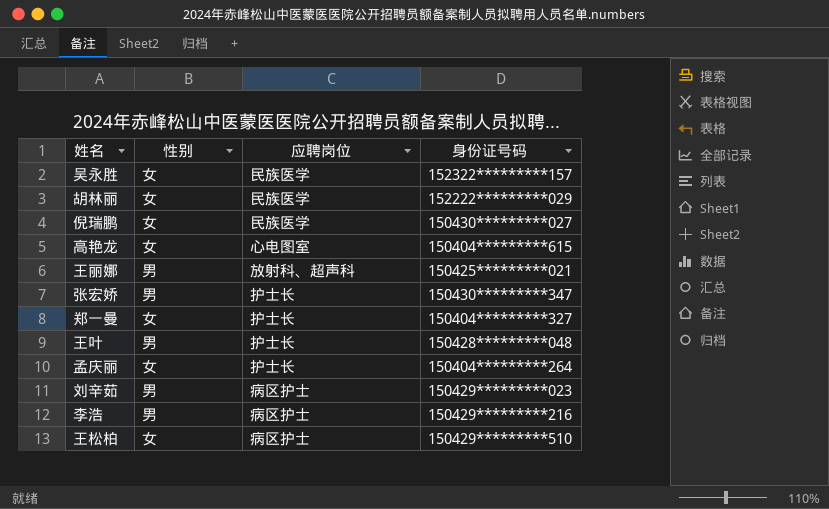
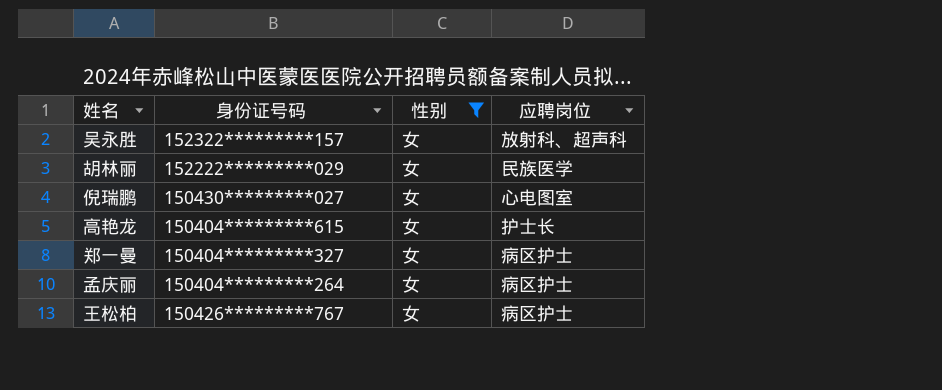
filter: none -> 性别 = 女
column 身份证号码 | position: 4 -> 2
吴永胜 | 应聘岗位: 民族医学 -> 放射科、超声科
倪瑞鹏 | 应聘岗位: 民族医学 -> 心电图室
高艳龙 | 应聘岗位: 心电图室 -> 护士长
郑一曼 | 应聘岗位: 护士长 -> 病区护士
孟庆丽 | 应聘岗位: 护士长 -> 病区护士
王松柏 | 身份证号码: 150429*********510 -> 150426*********767

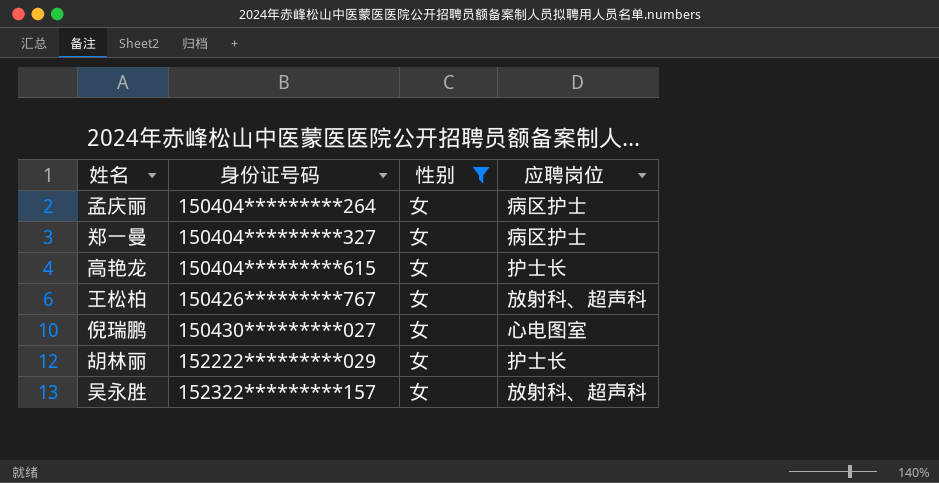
row order: none -> 身份证号码 ascending
王松柏 | 应聘岗位: 病区护士 -> 放射科、超声科
胡林丽 | 应聘岗位: 民族医学 -> 护士长

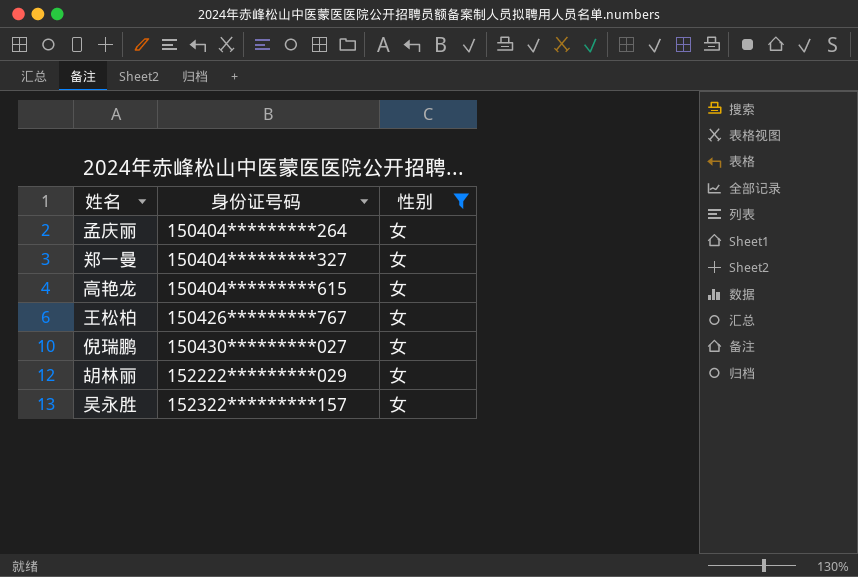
column 应聘岗位 | position: 4 -> none

